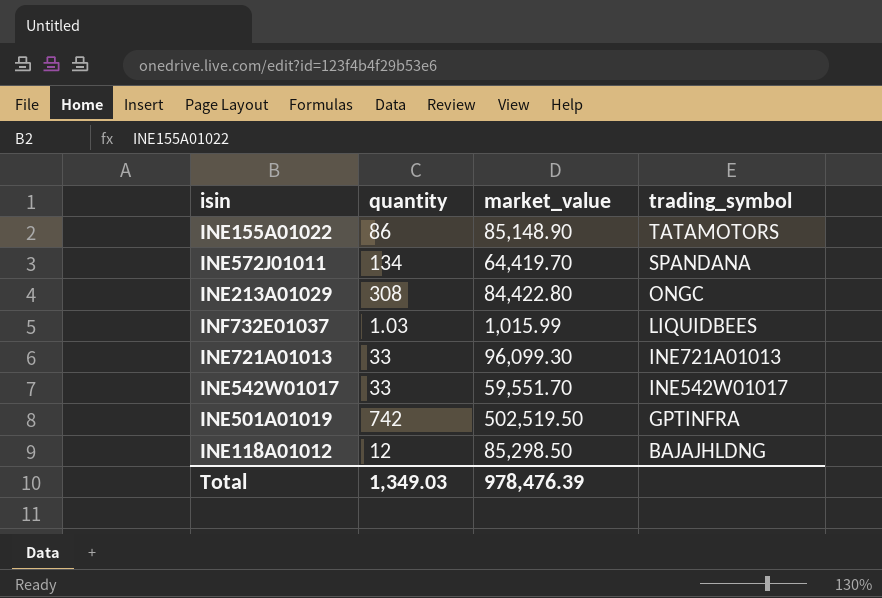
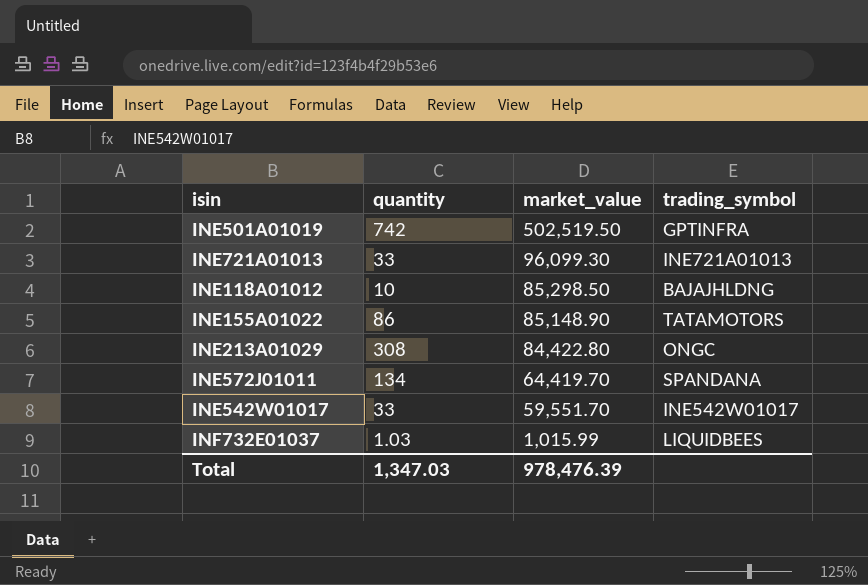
row order: trading_symbol descending -> market_value descending
INE118A01012 | quantity: 12 -> 10
Total | quantity: 1,349.03 -> 1,347.03

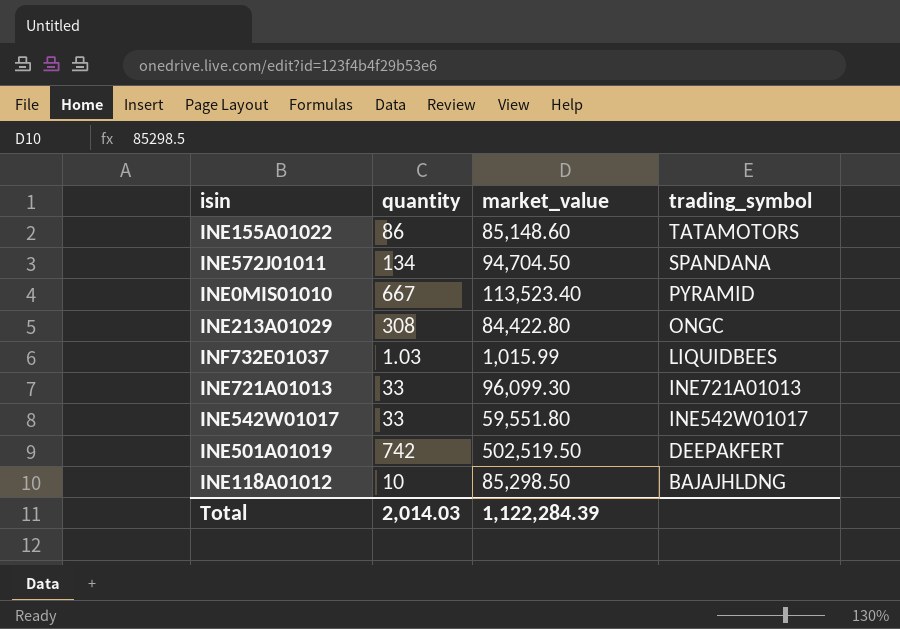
row order: market_value descending -> trading_symbol descending
INE155A01022 | market_value: 85,148.90 -> 85,148.60
INE572J01011 | market_value: 64,419.70 -> 94,704.50
row INE0MIS01010: none -> 667 | 113,523.40 | PYRAMID
INE542W01017 | market_value: 59,551.70 -> 59,551.80
INE501A01019 | trading_symbol: GPTINFRA -> DEEPAKFERT
Total | quantity: 1,347.03 -> 2,014.03
Total | market_value: 978,476.39 -> 1,122,284.39

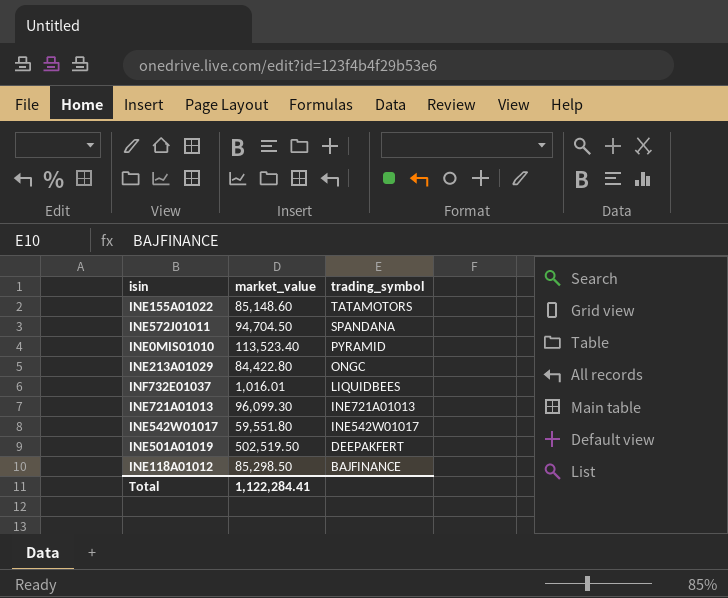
column quantity | position: 2 -> none
INF732E01037 | market_value: 1,015.99 -> 1,016.01
INE118A01012 | trading_symbol: BAJAJHLDNG -> BAJFINANCE
Total | market_value: 1,122,284.39 -> 1,122,284.41

